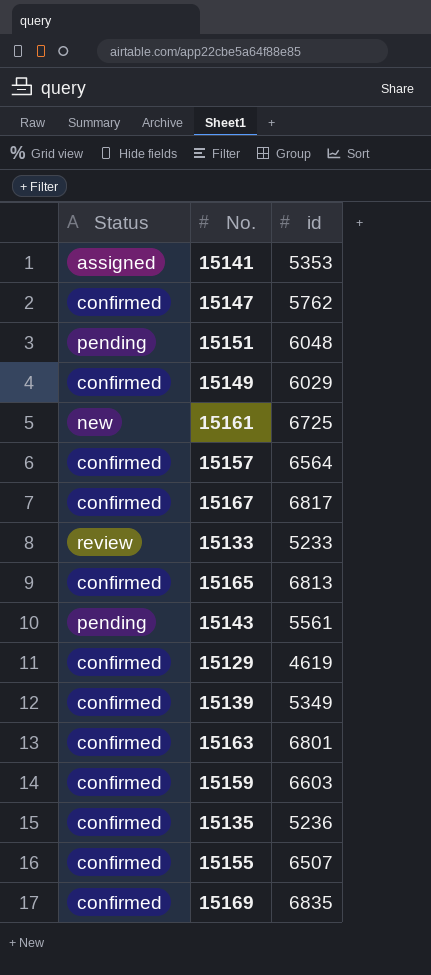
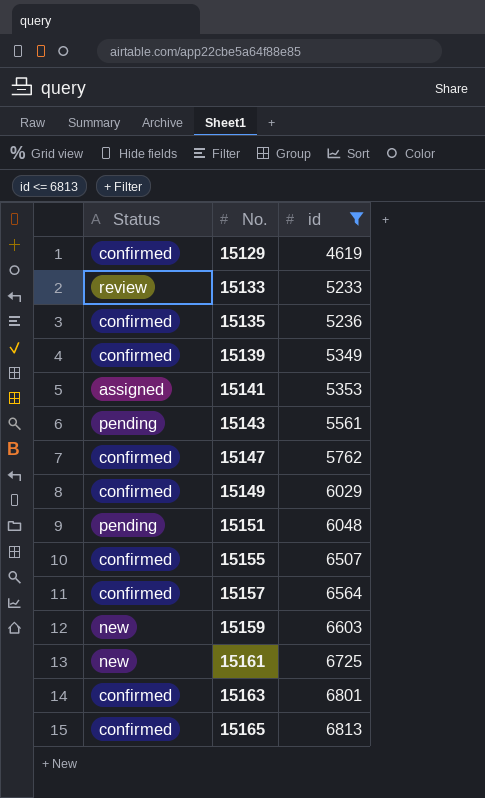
filter: none -> id <= 6813
row order: none -> No. ascending
15159 | Status: confirmed -> new

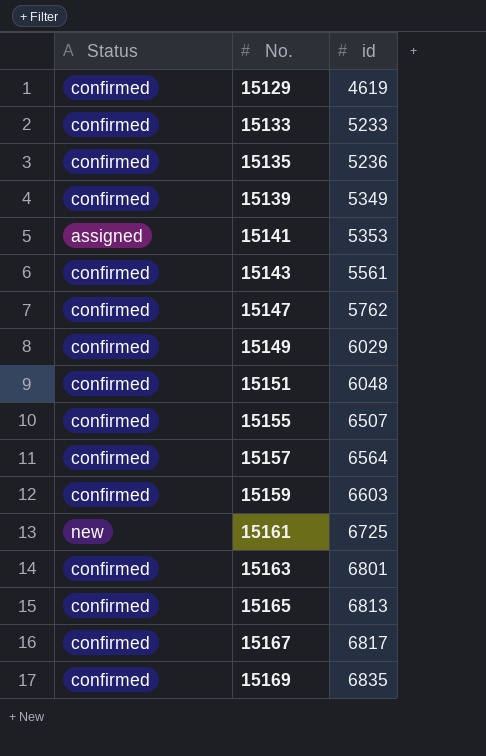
filter: id <= 6813 -> none
15133 | Status: review -> confirmed
15143 | Status: pending -> confirmed
15151 | Status: pending -> confirmed
15159 | Status: new -> confirmed

